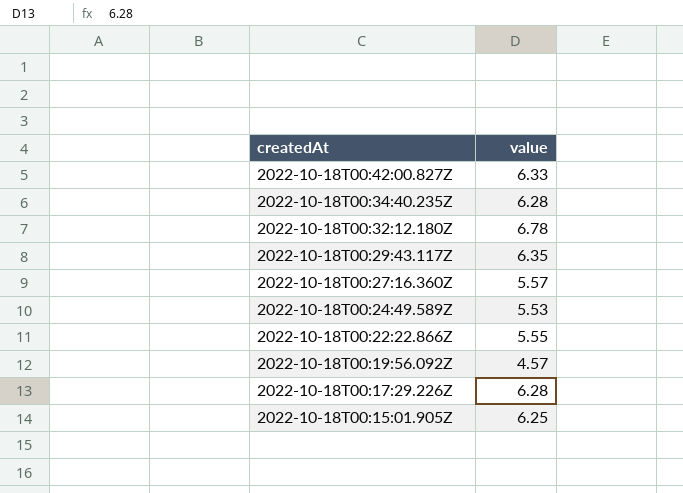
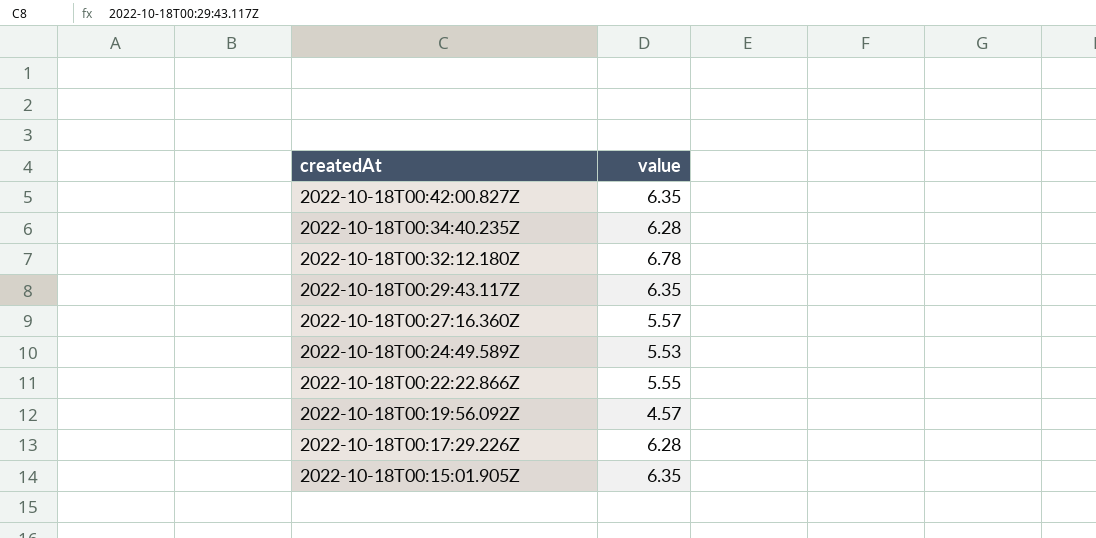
2022-10-18T00:42:00.827Z | value: 6.33 -> 6.35
2022-10-18T00:15:01.905Z | value: 6.25 -> 6.35

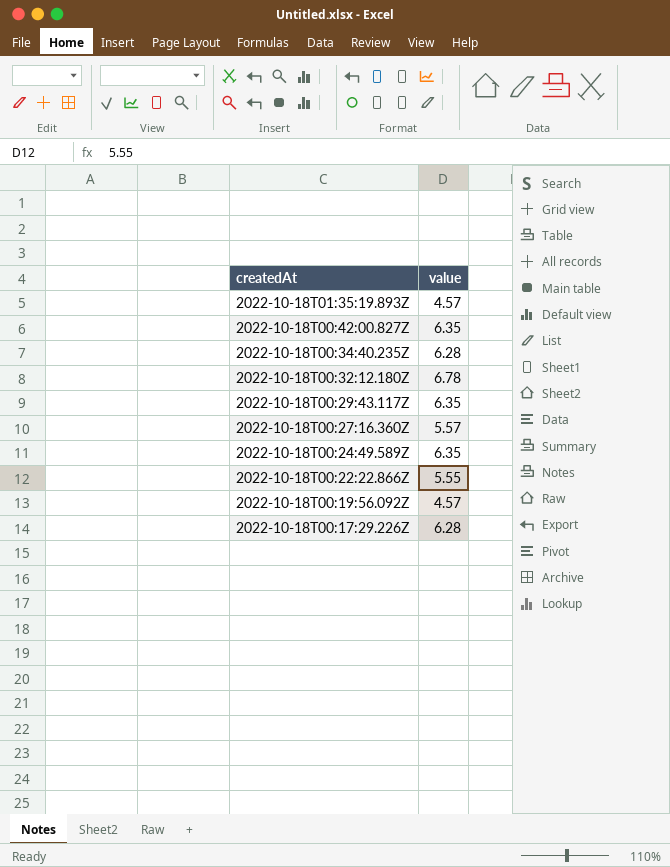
row 2022-10-18T00:15:01.905Z: 6.35 -> none
row 2022-10-18T01:35:19.893Z: none -> 4.57
2022-10-18T00:24:49.589Z | value: 5.53 -> 6.35

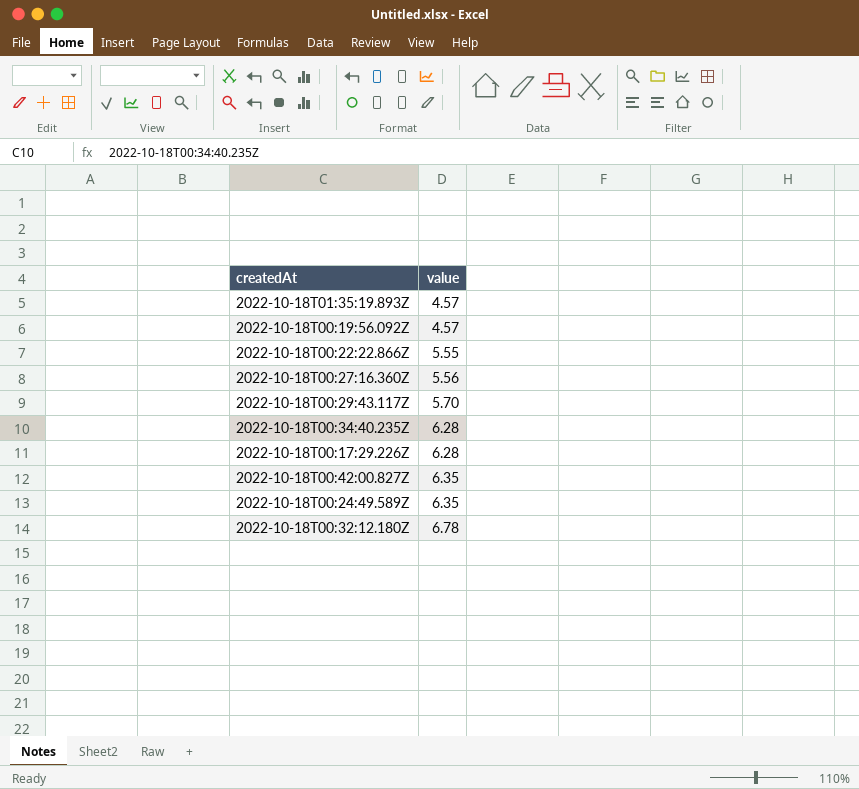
row order: createdAt descending -> value ascending
2022-10-18T00:27:16.360Z | value: 5.57 -> 5.56
2022-10-18T00:29:43.117Z | value: 6.35 -> 5.70

